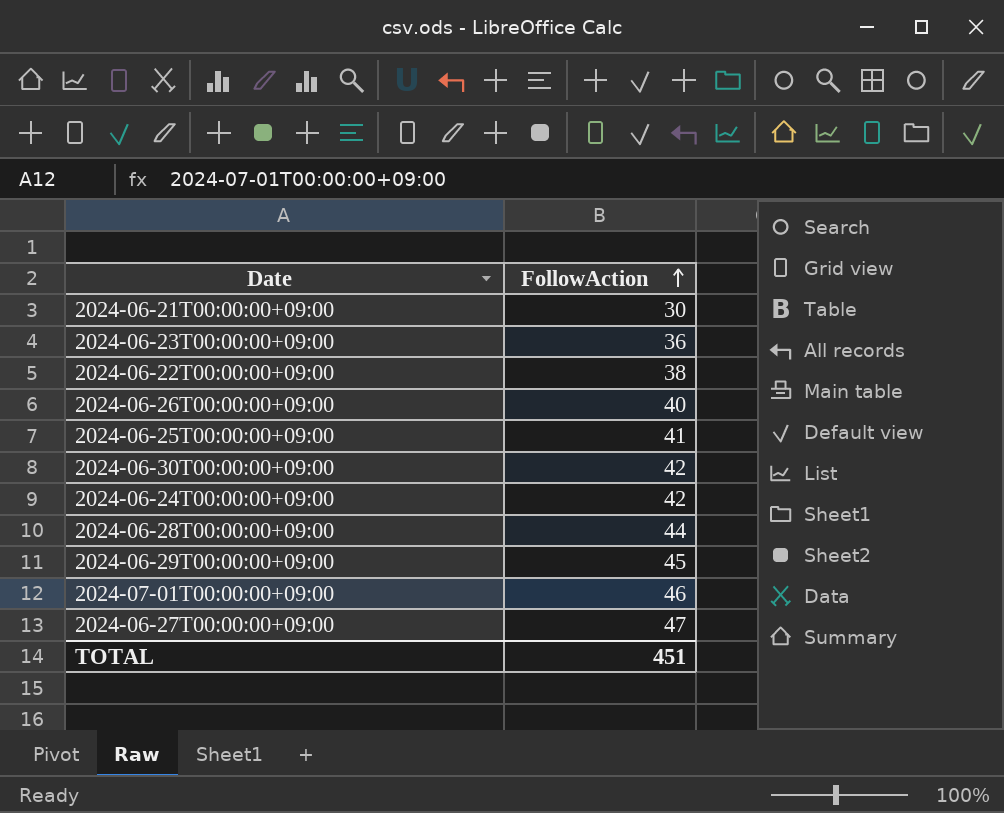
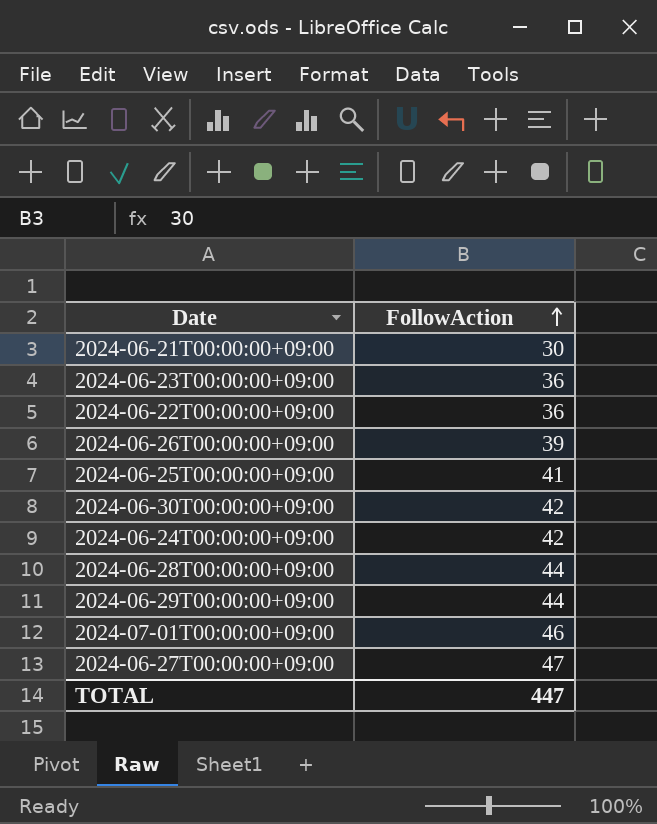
2024-06-22T00:00:00+09:00 | FollowAction: 38 -> 36
2024-06-26T00:00:00+09:00 | FollowAction: 40 -> 39
2024-06-29T00:00:00+09:00 | FollowAction: 45 -> 44
TOTAL | FollowAction: 451 -> 447

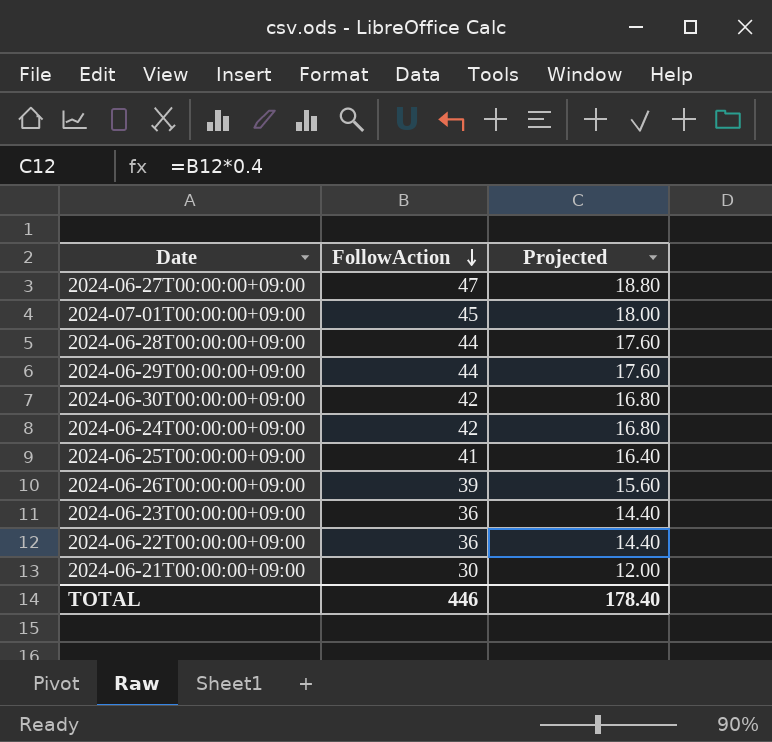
row order: FollowAction ascending -> FollowAction descending
column Projected | formula: none -> [FollowAction] * 0.4
2024-07-01T00:00:00+09:00 | FollowAction: 46 -> 45
TOTAL | FollowAction: 447 -> 446

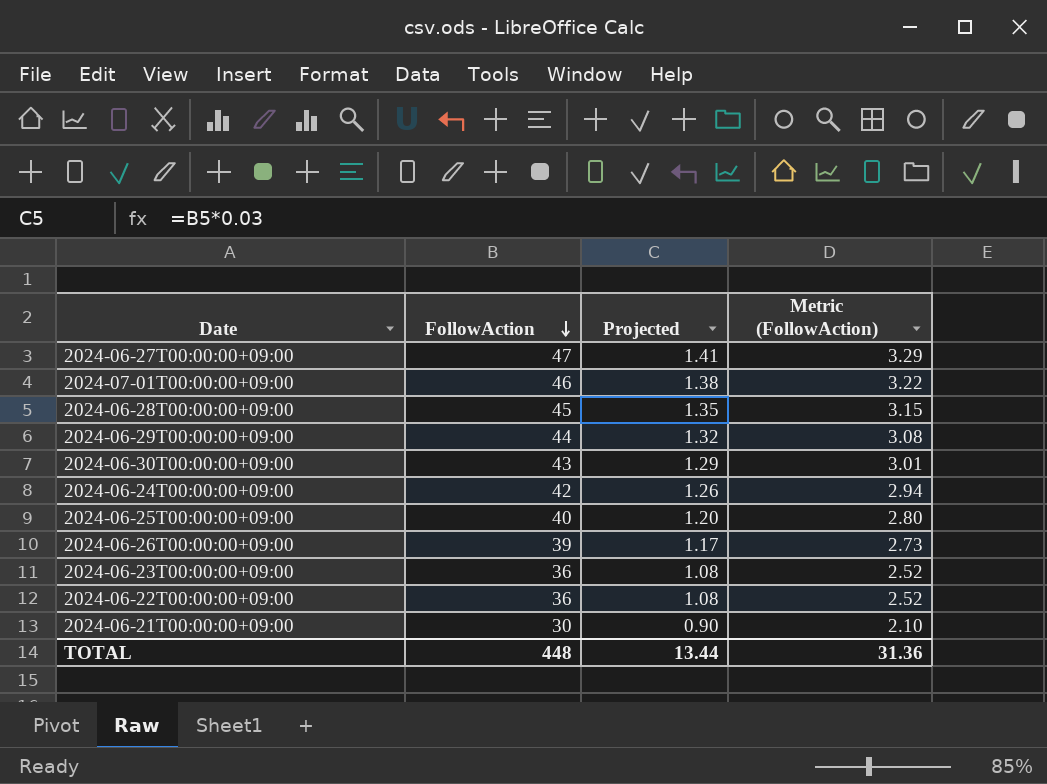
column Projected | formula: [FollowAction] * 0.4 -> [FollowAction] * 0.03
column Metric (FollowAction) | formula: none -> [FollowAction] * 0.07
2024-07-01T00:00:00+09:00 | FollowAction: 45 -> 46
2024-06-28T00:00:00+09:00 | FollowAction: 44 -> 45
2024-06-30T00:00:00+09:00 | FollowAction: 42 -> 43
2024-06-25T00:00:00+09:00 | FollowAction: 41 -> 40
TOTAL | FollowAction: 446 -> 448
TOTAL | Projected: 178.40 -> 13.44

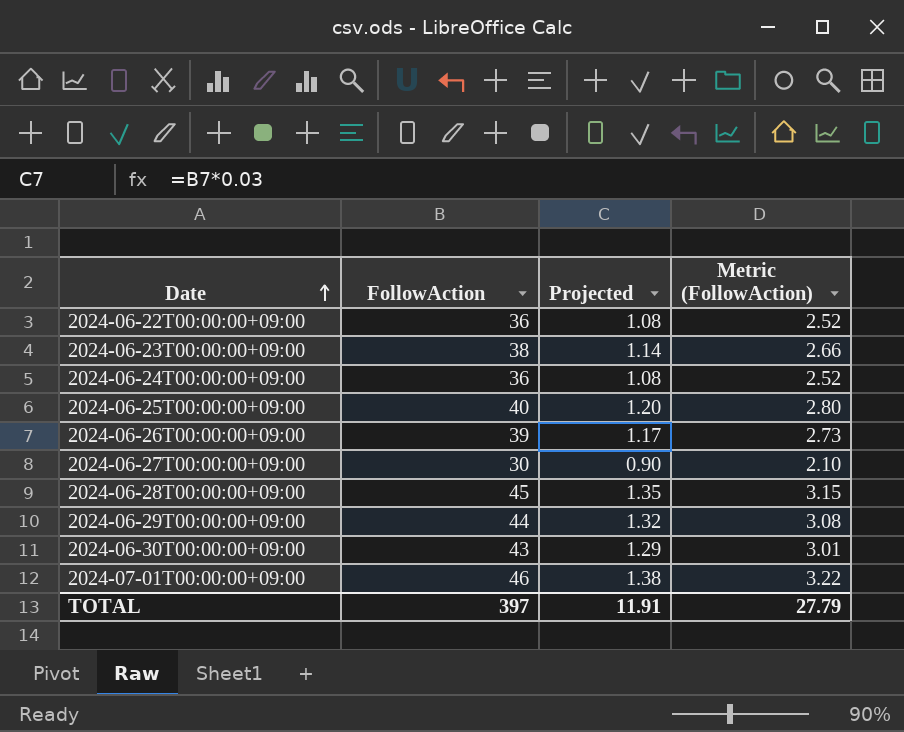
row order: FollowAction descending -> Date ascending
row 2024-06-21T00:00:00+09:00: 30 | 0.90 | 2.10 -> none
2024-06-23T00:00:00+09:00 | FollowAction: 36 -> 38
2024-06-23T00:00:00+09:00 | Projected: 1.08 -> 1.14
2024-06-23T00:00:00+09:00 | Metric (FollowAction): 2.52 -> 2.66
2024-06-24T00:00:00+09:00 | FollowAction: 42 -> 36
2024-06-24T00:00:00+09:00 | Projected: 1.26 -> 1.08
2024-06-24T00:00:00+09:00 | Metric (FollowAction): 2.94 -> 2.52
2024-06-27T00:00:00+09:00 | FollowAction: 47 -> 30
2024-06-27T00:00:00+09:00 | Projected: 1.41 -> 0.90
2024-06-27T00:00:00+09:00 | Metric (FollowAction): 3.29 -> 2.10
TOTAL | FollowAction: 448 -> 397
TOTAL | Projected: 13.44 -> 11.91
TOTAL | Metric (FollowAction): 31.36 -> 27.79

